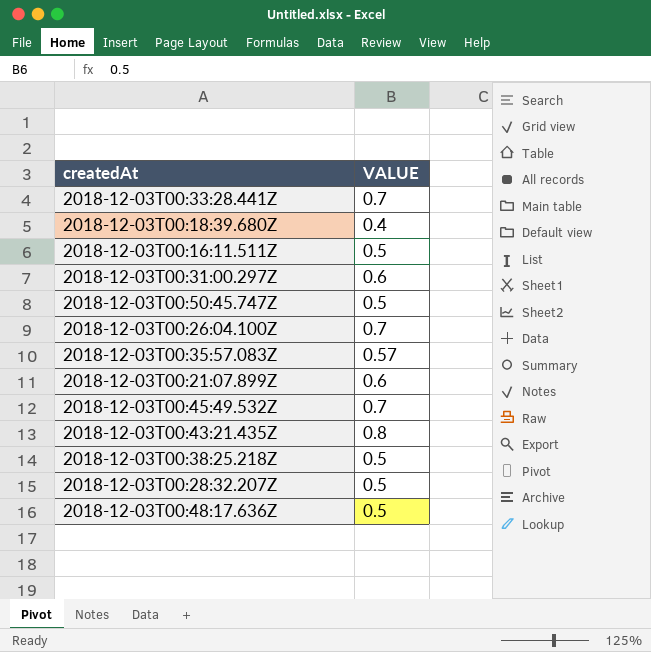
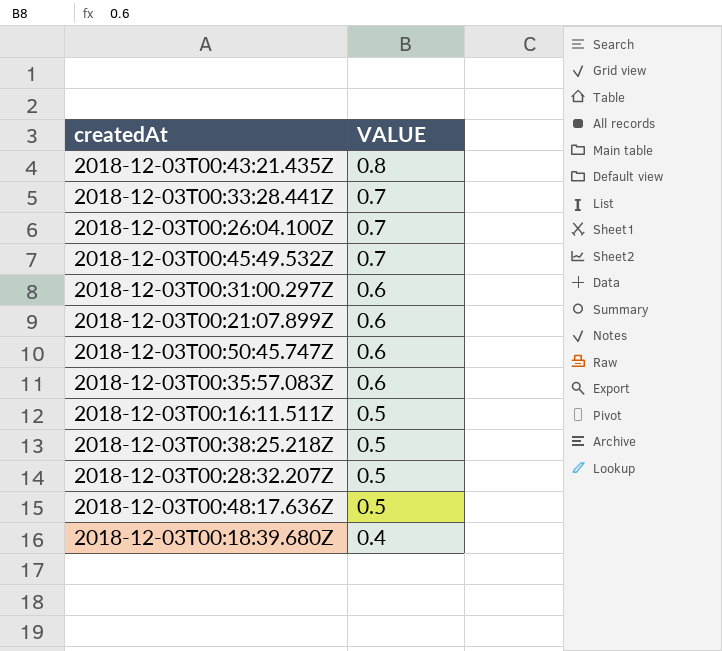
row order: none -> VALUE descending
2018-12-03T00:50:45.747Z | VALUE: 0.5 -> 0.6
2018-12-03T00:35:57.083Z | VALUE: 0.57 -> 0.6

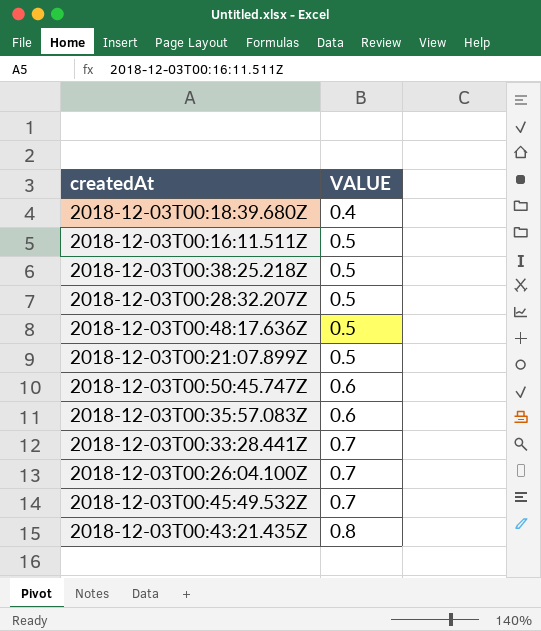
row order: VALUE descending -> VALUE ascending
row 2018-12-03T00:31:00.297Z: 0.6 -> none
2018-12-03T00:21:07.899Z | VALUE: 0.6 -> 0.5

